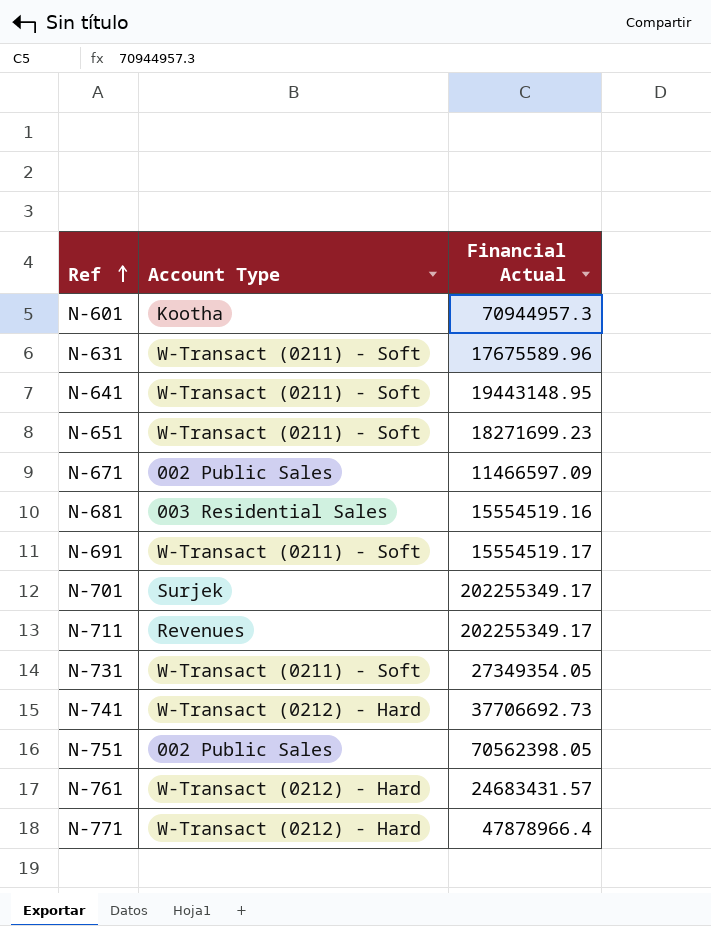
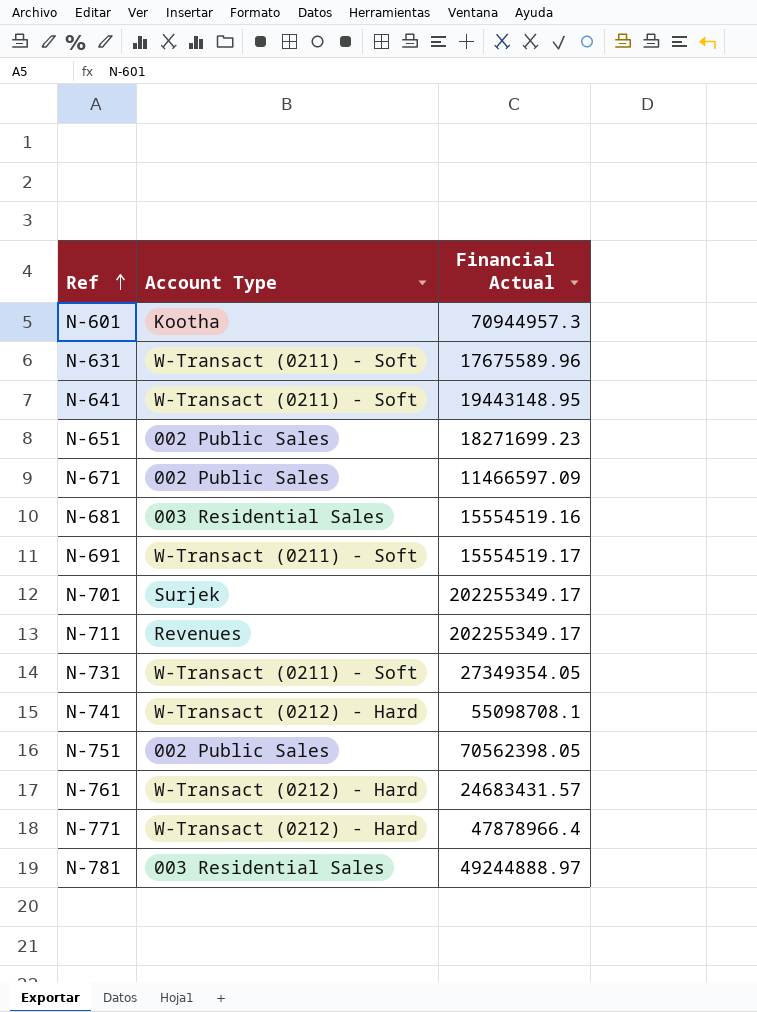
N-651 | Account Type: W-Transact (0211) - Soft -> 002 Public Sales
N-741 | Financial Actual: 37706692.73 -> 55098708.1
row N-781: none -> 003 Residential Sales | 49244888.97

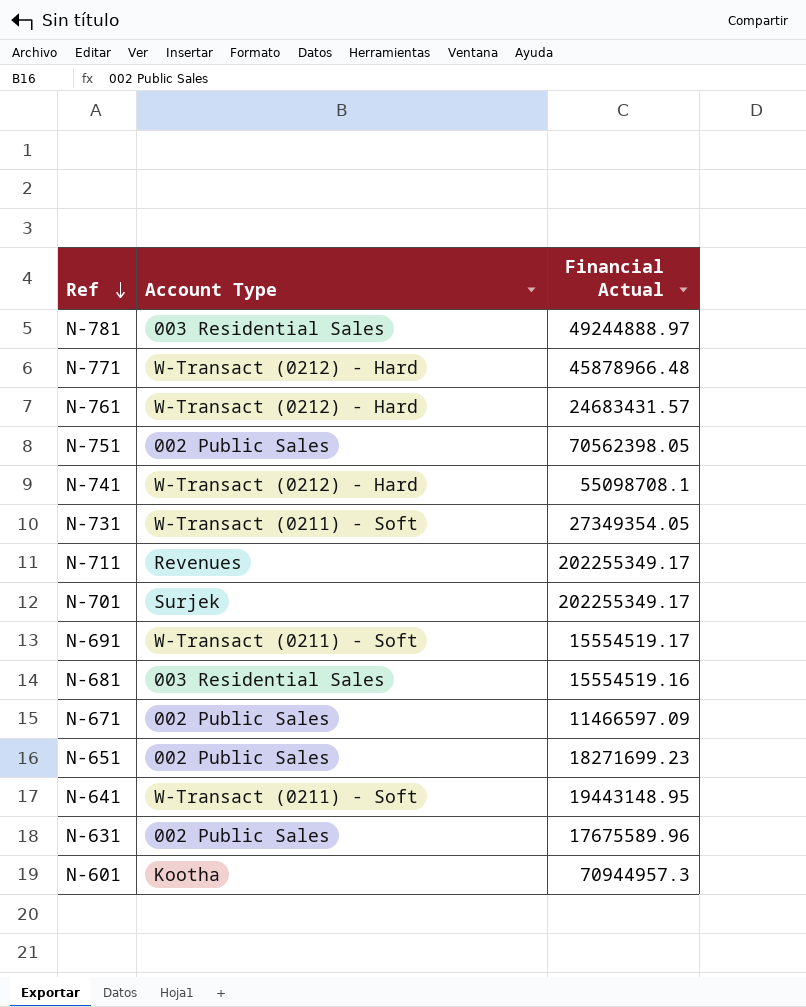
row order: Ref ascending -> Ref descending
N-771 | Financial Actual: 47878966.4 -> 45878966.48
N-631 | Account Type: W-Transact (0211) - Soft -> 002 Public Sales

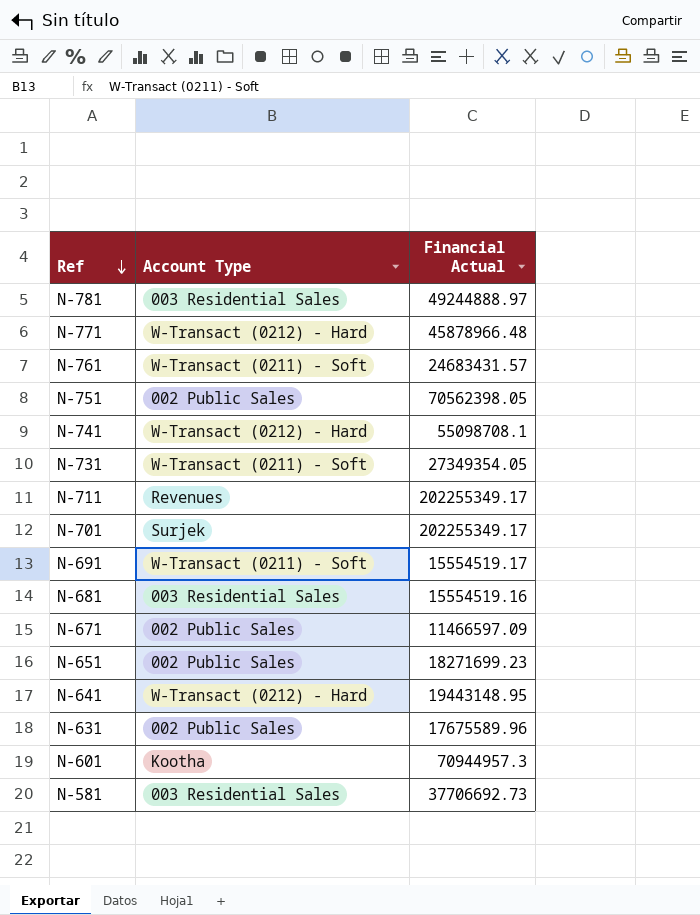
N-761 | Account Type: W-Transact (0212) - Hard -> W-Transact (0211) - Soft
N-641 | Account Type: W-Transact (0211) - Soft -> W-Transact (0212) - Hard
row N-581: none -> 003 Residential Sales | 37706692.73

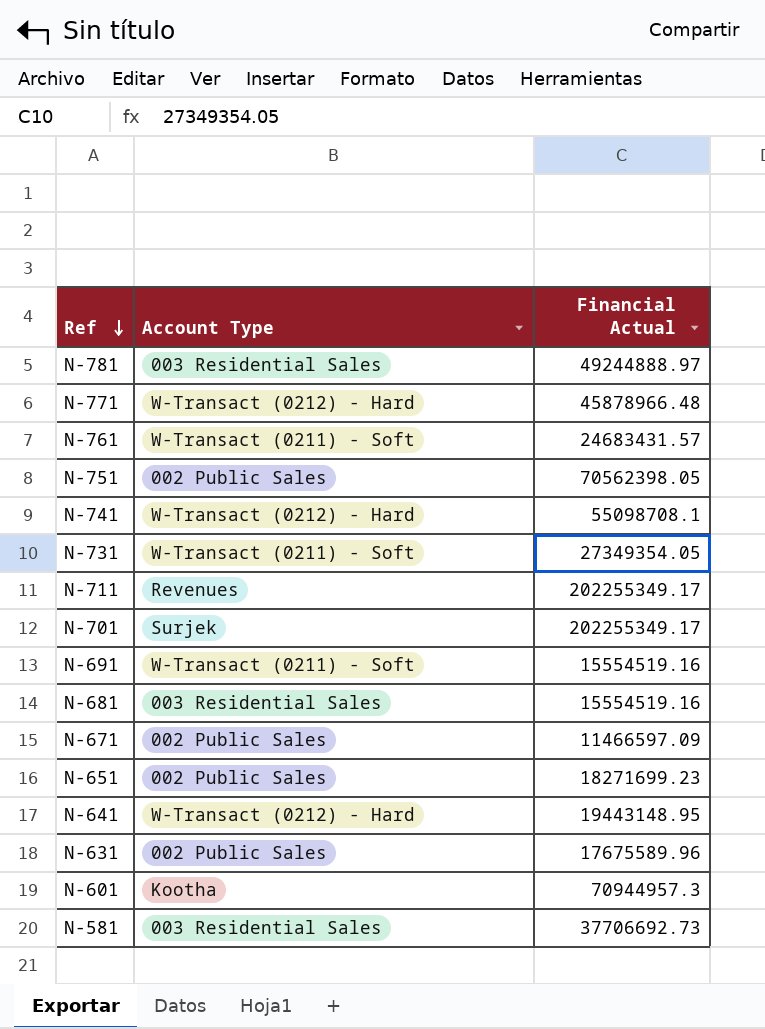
N-691 | Financial Actual: 15554519.17 -> 15554519.16

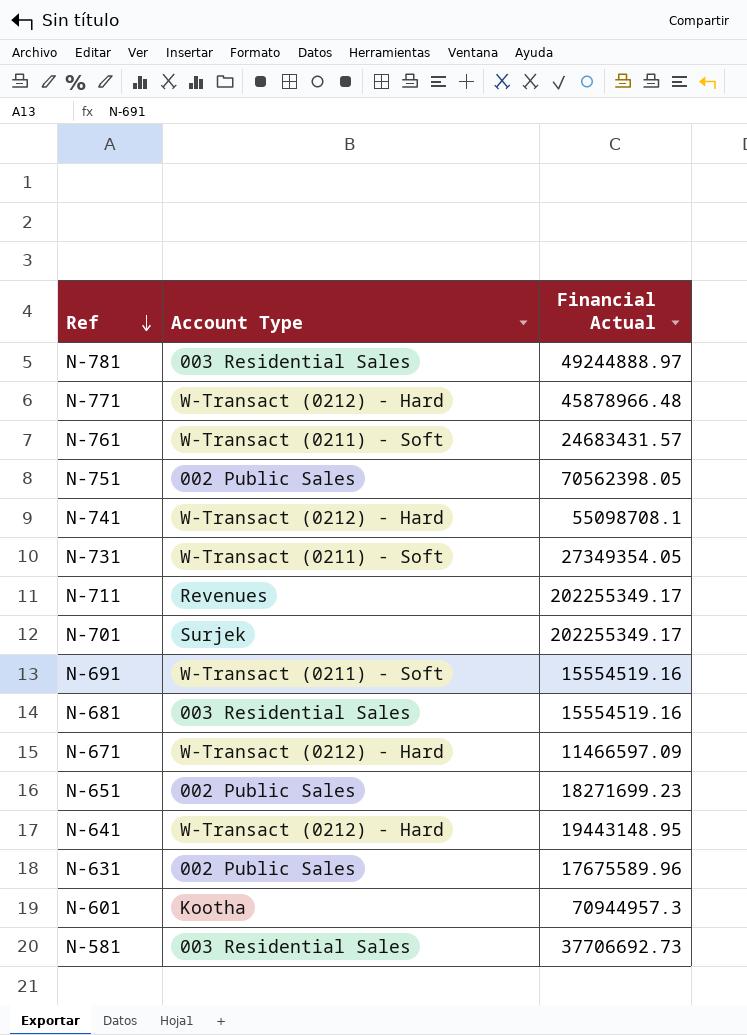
N-671 | Account Type: 002 Public Sales -> W-Transact (0212) - Hard

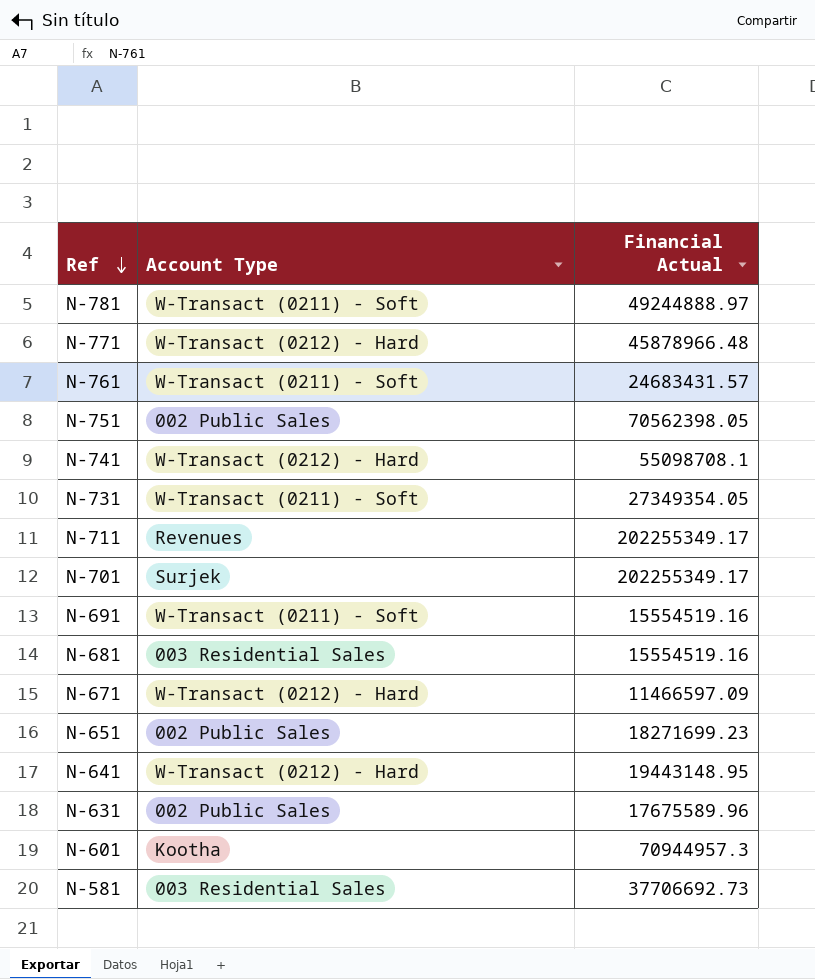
N-781 | Account Type: 003 Residential Sales -> W-Transact (0211) - Soft

